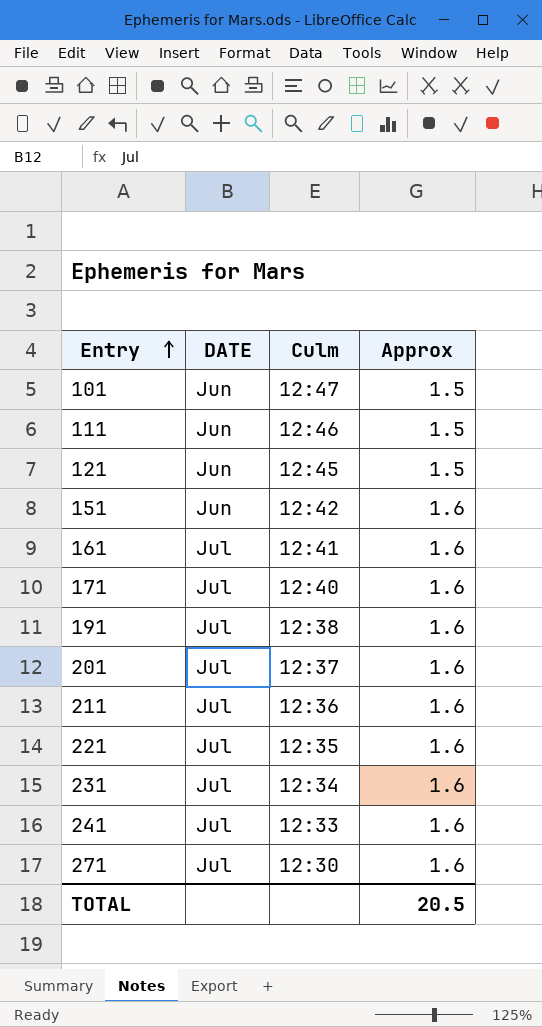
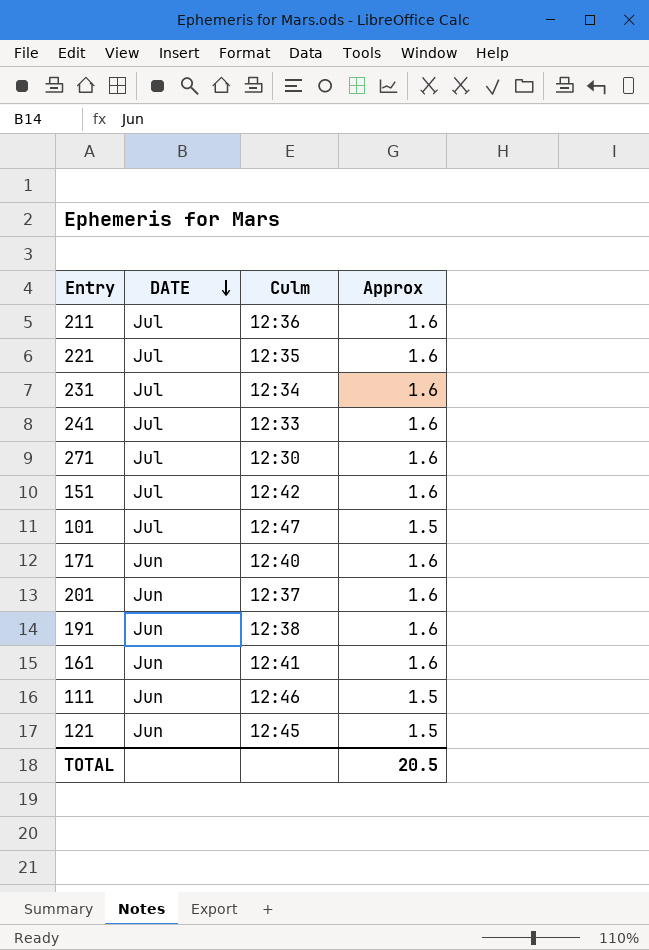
row order: Entry ascending -> DATE descending
151 | DATE: Jun -> Jul
101 | DATE: Jun -> Jul
171 | DATE: Jul -> Jun
201 | DATE: Jul -> Jun
191 | DATE: Jul -> Jun
161 | DATE: Jul -> Jun

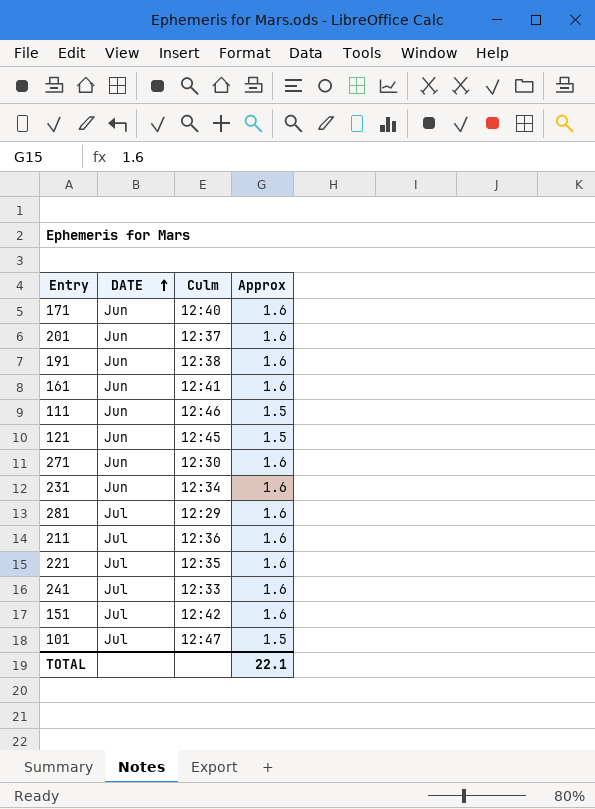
row order: DATE descending -> DATE ascending
271 | DATE: Jul -> Jun
231 | DATE: Jul -> Jun
row 281: none -> Jul | 12:29 | 1.6
TOTAL | Approx: 20.5 -> 22.1

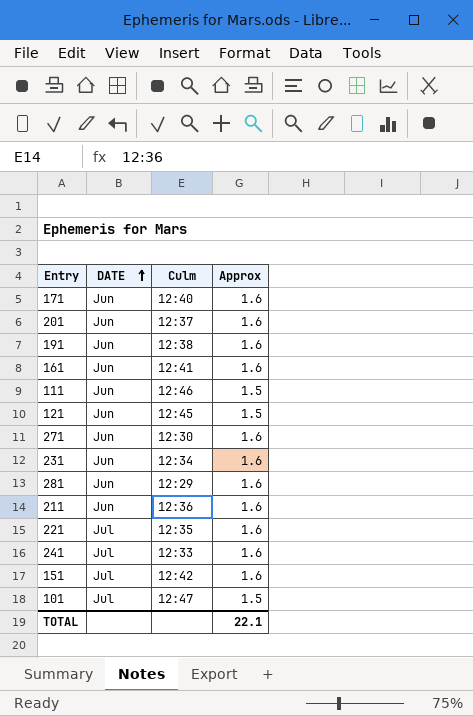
281 | DATE: Jul -> Jun
211 | DATE: Jul -> Jun

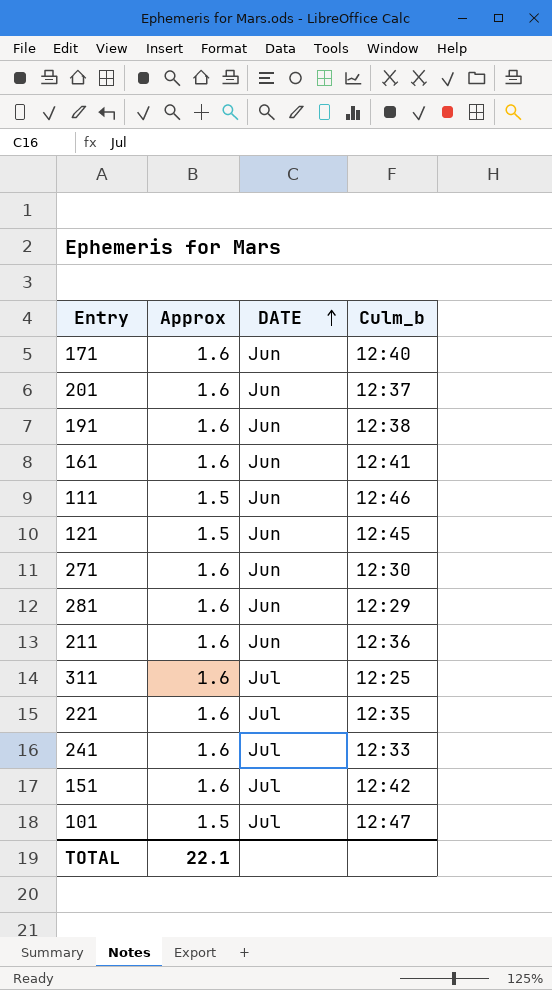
column Approx | position: 4 -> 2
column name: Culm -> Culm_b
row 231: Jun | 12:34 | 1.6 -> none
row 311: none -> 1.6 | Jul | 12:25

